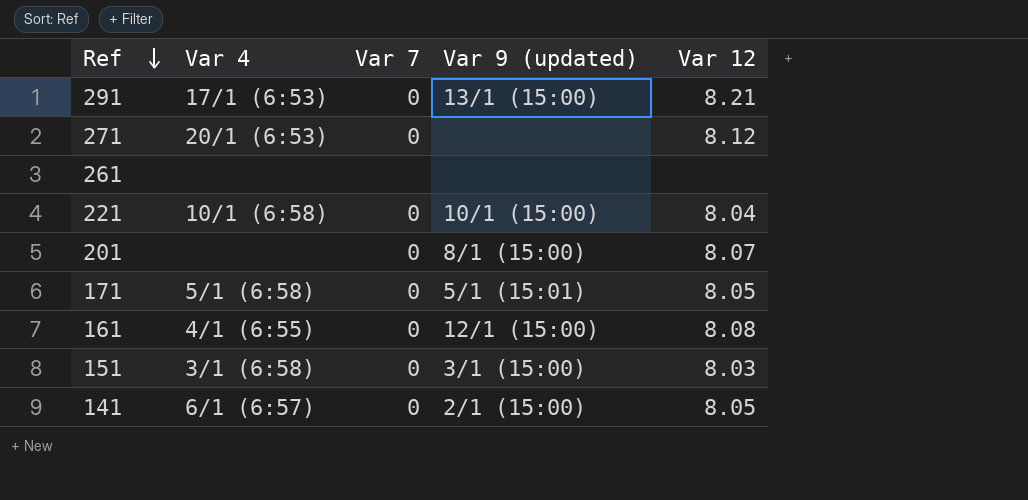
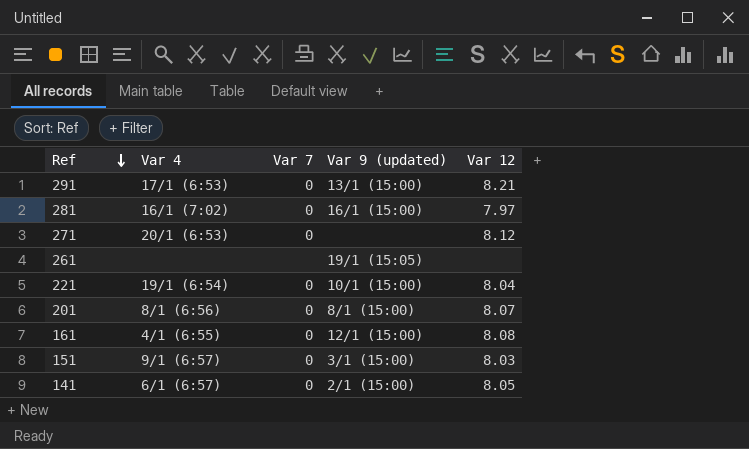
row 171: 5/1 (6:58) | 0 | 5/1 (15:01) | 8.05 -> none
row 281: none -> 16/1 (7:02) | 0 | 16/1 (15:00) | 7.97
261 | Var 9 (updated): none -> 19/1 (15:05)
221 | Var 4: 10/1 (6:58) -> 19/1 (6:54)
201 | Var 4: none -> 8/1 (6:56)
151 | Var 4: 3/1 (6:58) -> 9/1 (6:57)

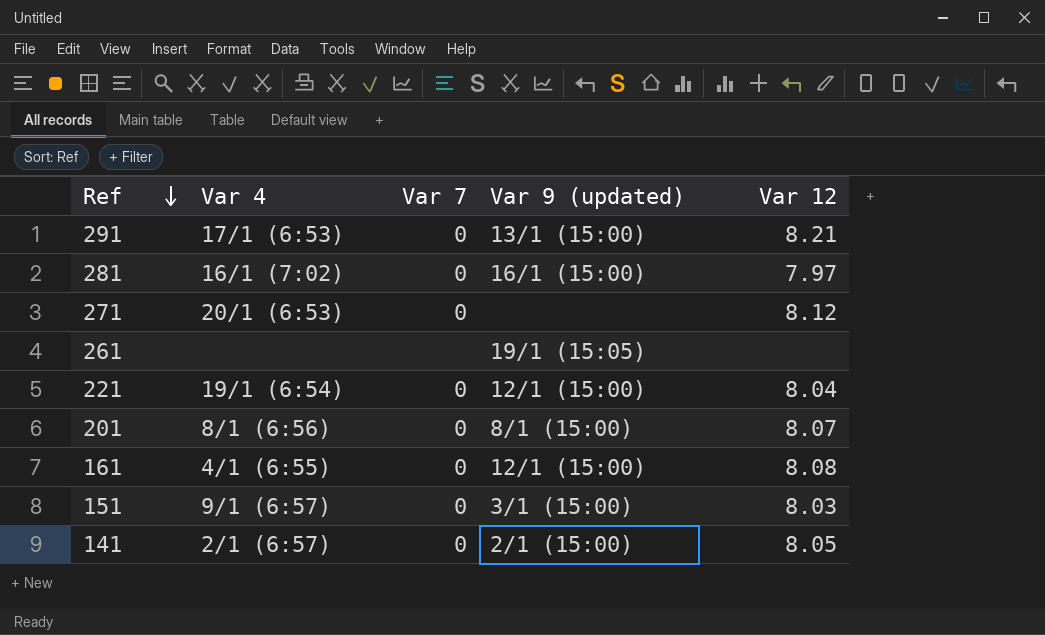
221 | Var 9 (updated): 10/1 (15:00) -> 12/1 (15:00)
141 | Var 4: 6/1 (6:57) -> 2/1 (6:57)

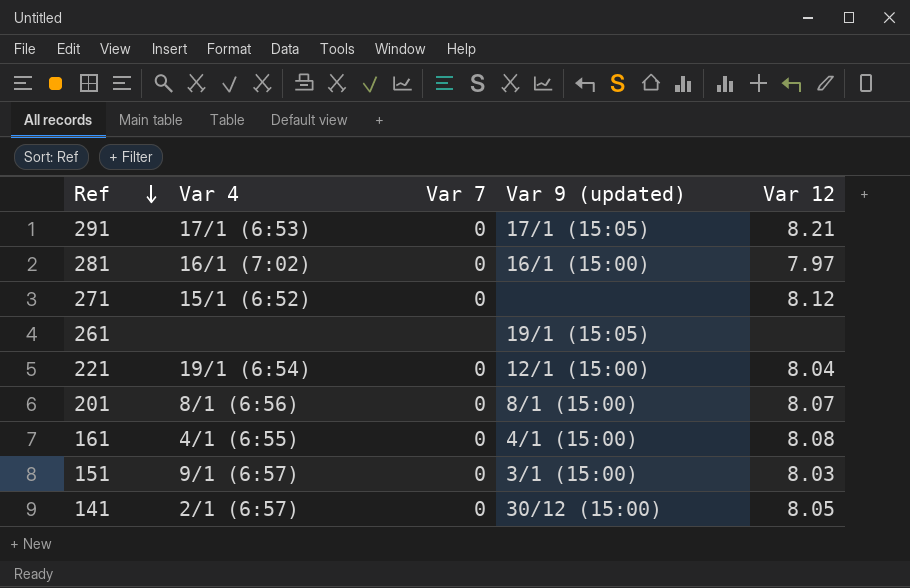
291 | Var 9 (updated): 13/1 (15:00) -> 17/1 (15:05)
271 | Var 4: 20/1 (6:53) -> 15/1 (6:52)
161 | Var 9 (updated): 12/1 (15:00) -> 4/1 (15:00)
141 | Var 9 (updated): 2/1 (15:00) -> 30/12 (15:00)

